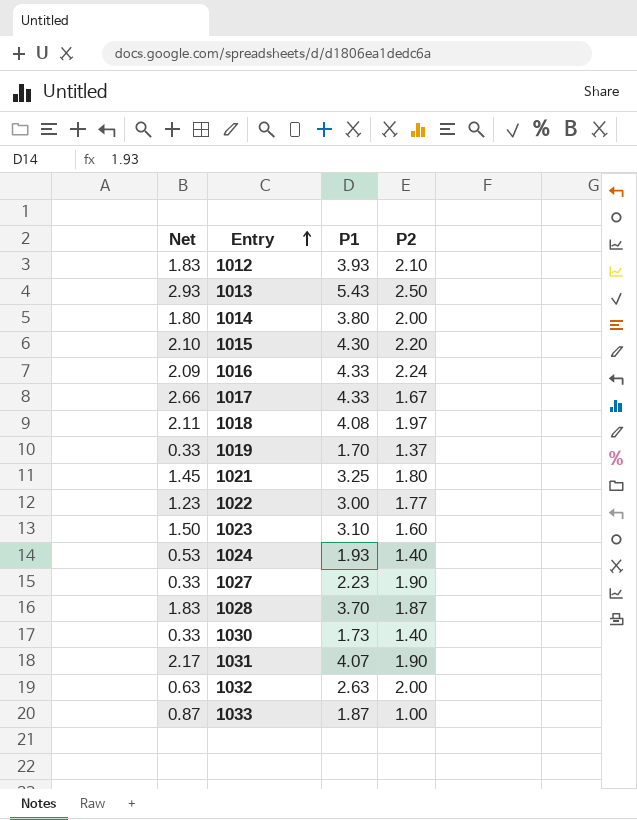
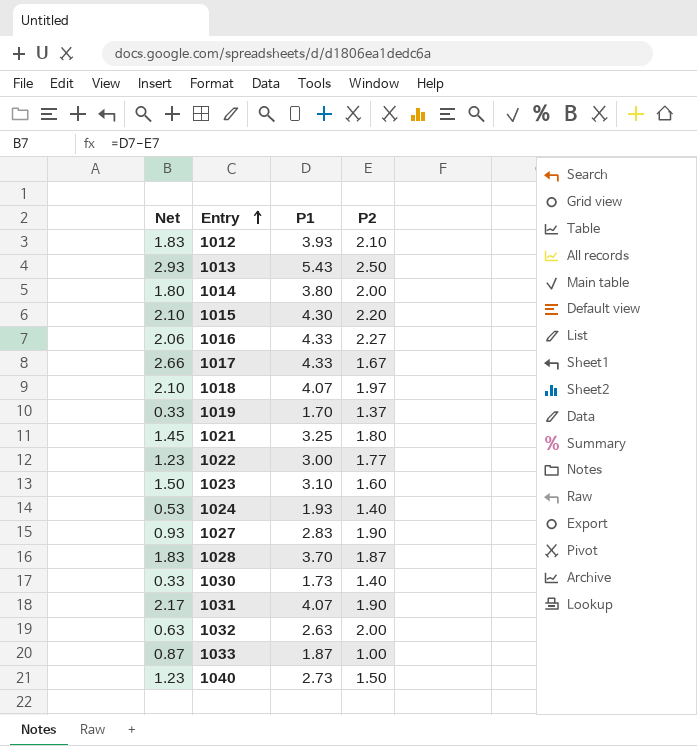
1016 | Net: 2.09 -> 2.06
1016 | P2: 2.24 -> 2.27
1018 | Net: 2.11 -> 2.10
1018 | P1: 4.08 -> 4.07
1027 | Net: 0.33 -> 0.93
1027 | P1: 2.23 -> 2.83
row 1040: none -> 1.23 | 2.73 | 1.50

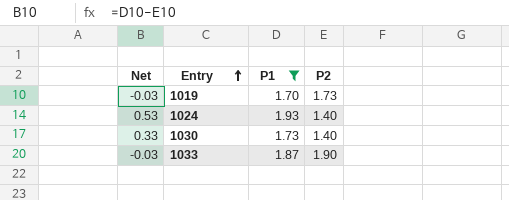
filter: none -> P1 <= 1.93
1019 | Net: 0.33 -> -0.03
1019 | P2: 1.37 -> 1.73
1033 | Net: 0.87 -> -0.03
1033 | P2: 1.00 -> 1.90

